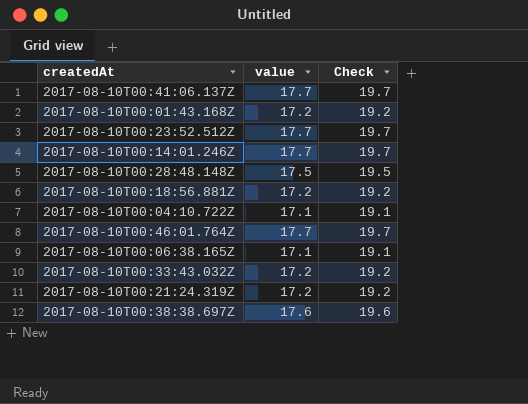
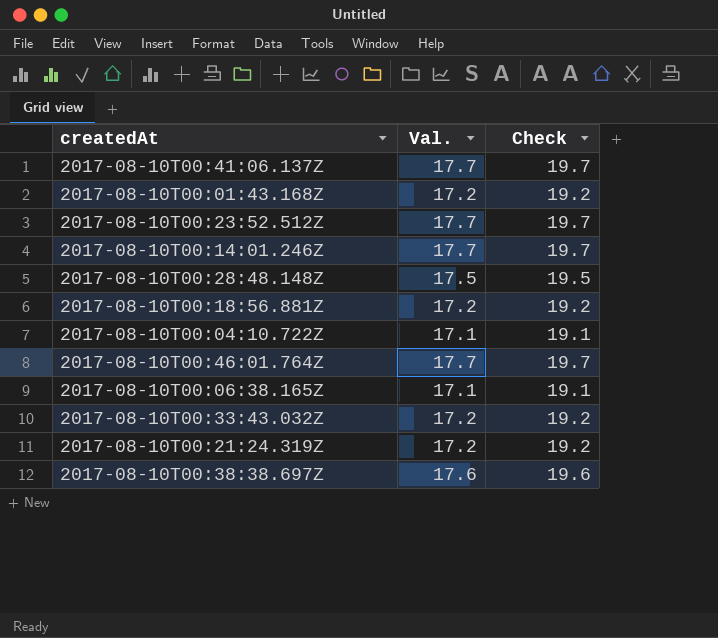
column name: value -> Val.

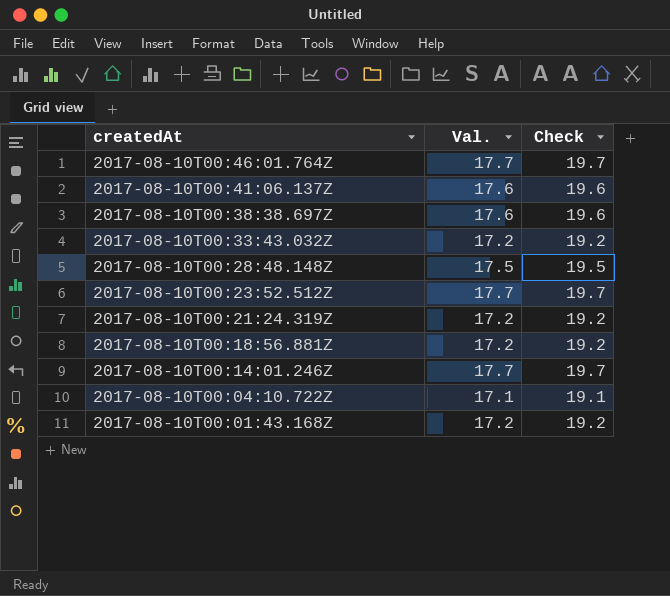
row order: none -> createdAt descending
row 2017-08-10T00:06:38.165Z: 17.1 | 19.1 -> none
2017-08-10T00:41:06.137Z | Val.: 17.7 -> 17.6
2017-08-10T00:41:06.137Z | Check: 19.7 -> 19.6

